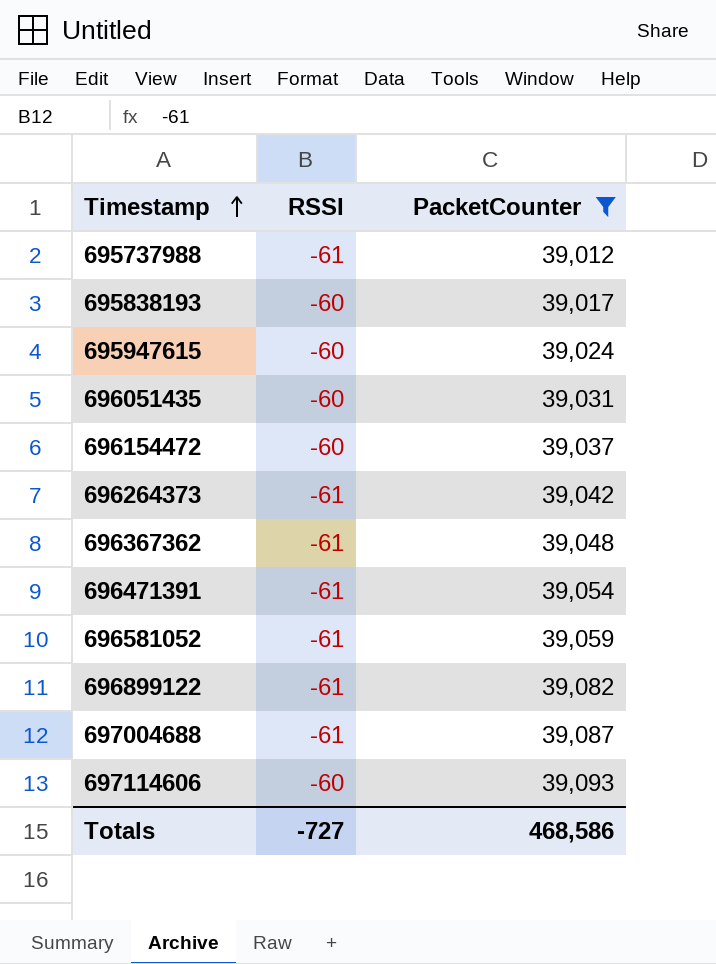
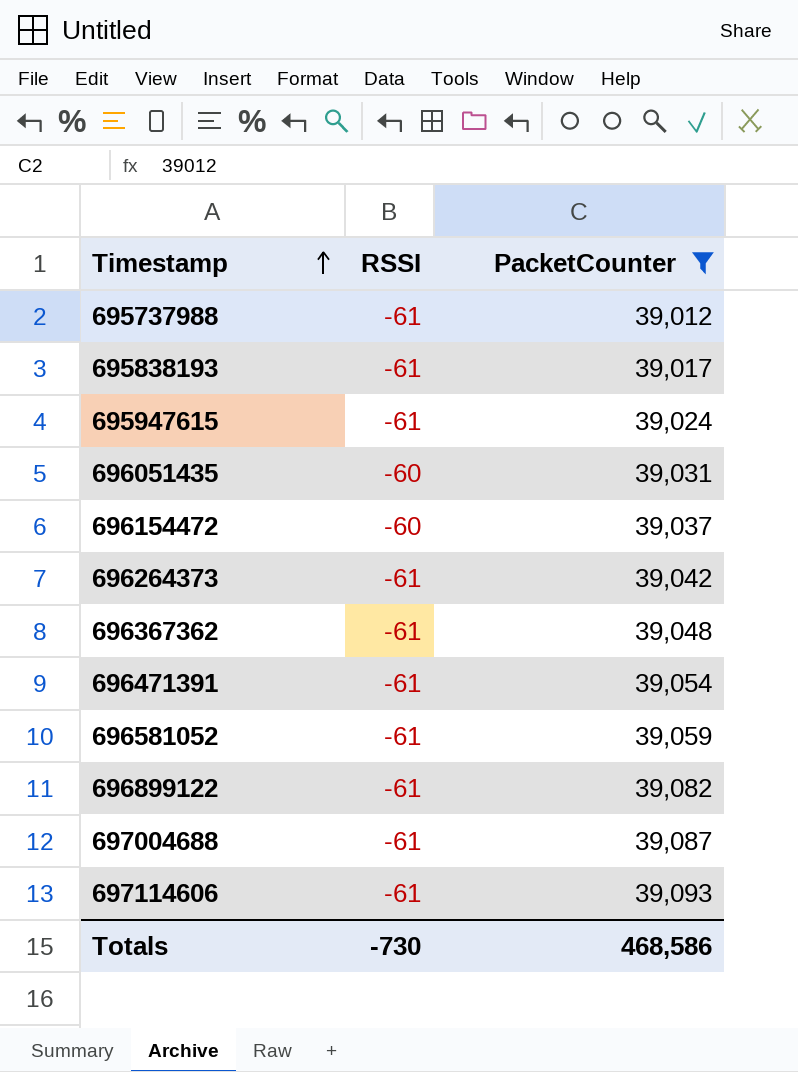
695838193 | RSSI: -60 -> -61
695947615 | RSSI: -60 -> -61
697114606 | RSSI: -60 -> -61
Totals | RSSI: -727 -> -730

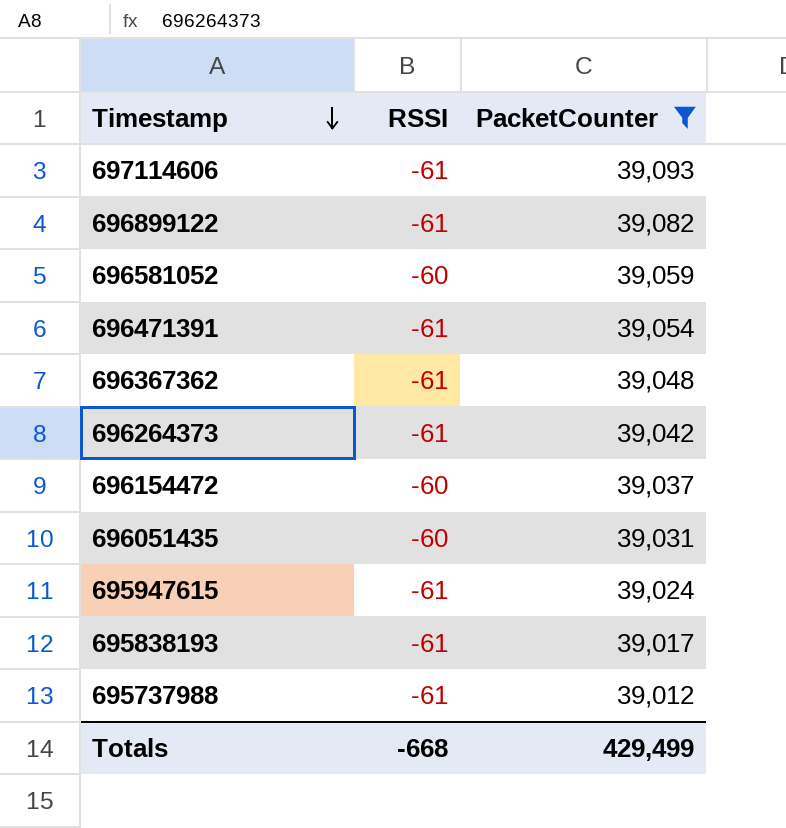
row order: Timestamp ascending -> Timestamp descending
row 697004688: -61 | 39,087 -> none
696581052 | RSSI: -61 -> -60
Totals | RSSI: -730 -> -668
Totals | PacketCounter: 468,586 -> 429,499

